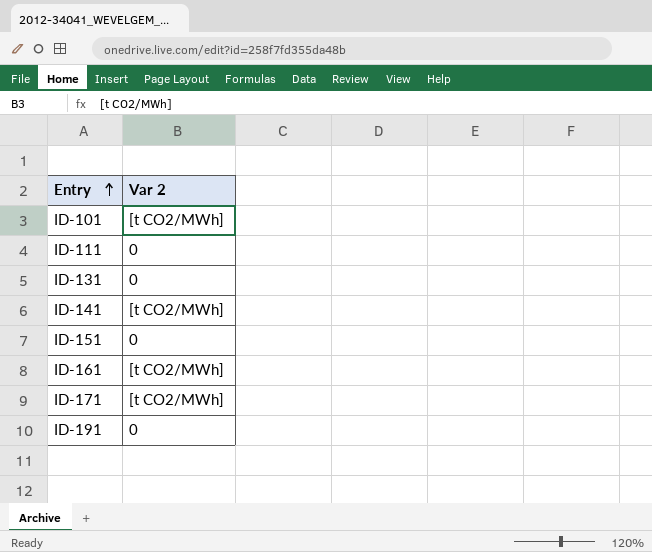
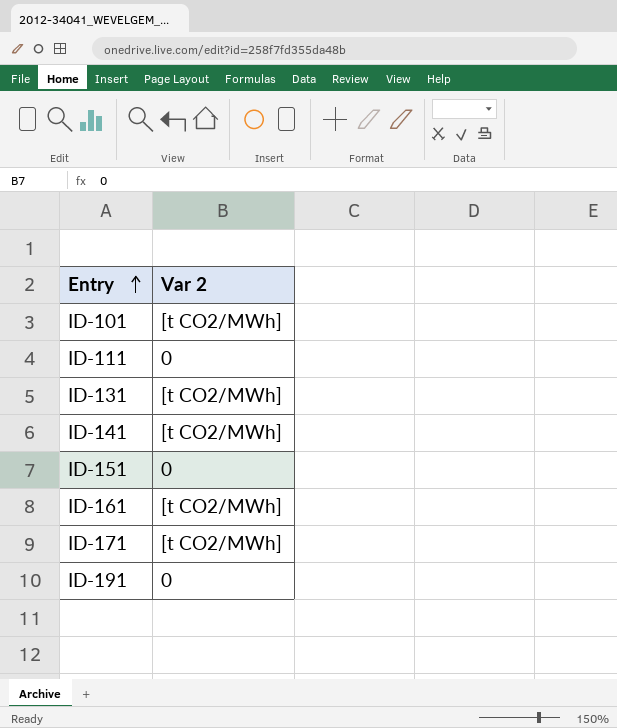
ID-131 | Var 2: 0 -> [t CO2/MWh]

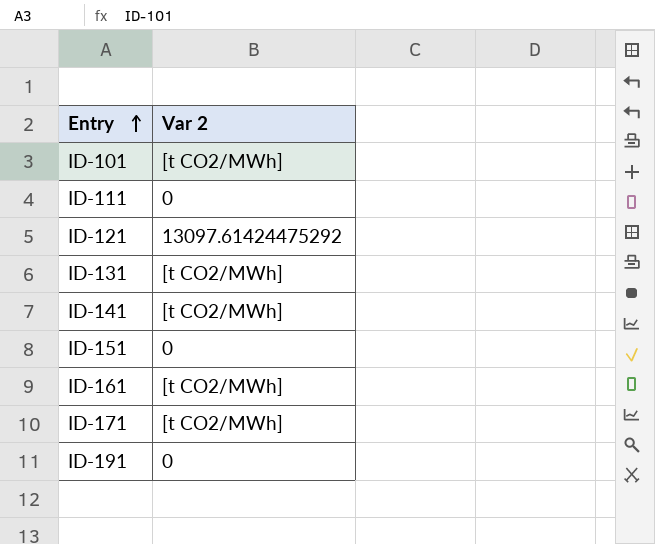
row ID-121: none -> 13097.61424475292

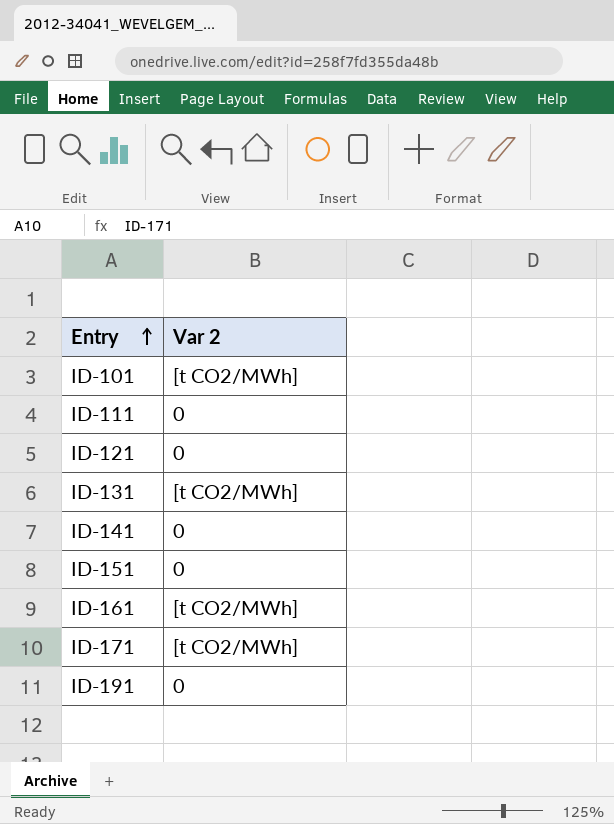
ID-121 | Var 2: 13097.61424475292 -> 0
ID-141 | Var 2: [t CO2/MWh] -> 0

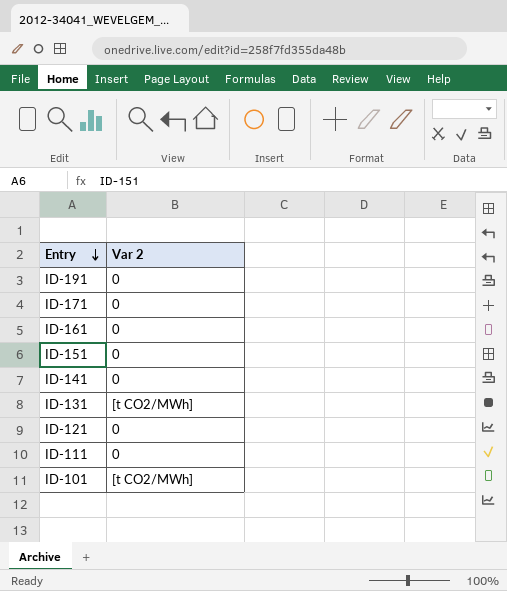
row order: Entry ascending -> Entry descending
ID-171 | Var 2: [t CO2/MWh] -> 0
ID-161 | Var 2: [t CO2/MWh] -> 0

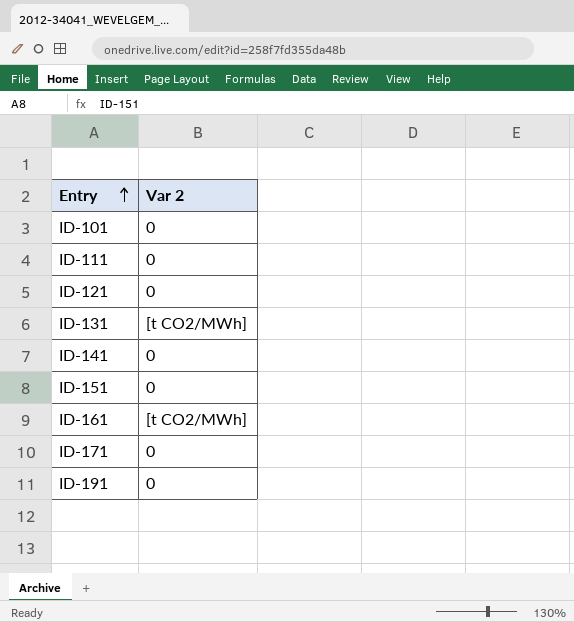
row order: Entry descending -> Entry ascending
ID-101 | Var 2: [t CO2/MWh] -> 0
ID-161 | Var 2: 0 -> [t CO2/MWh]

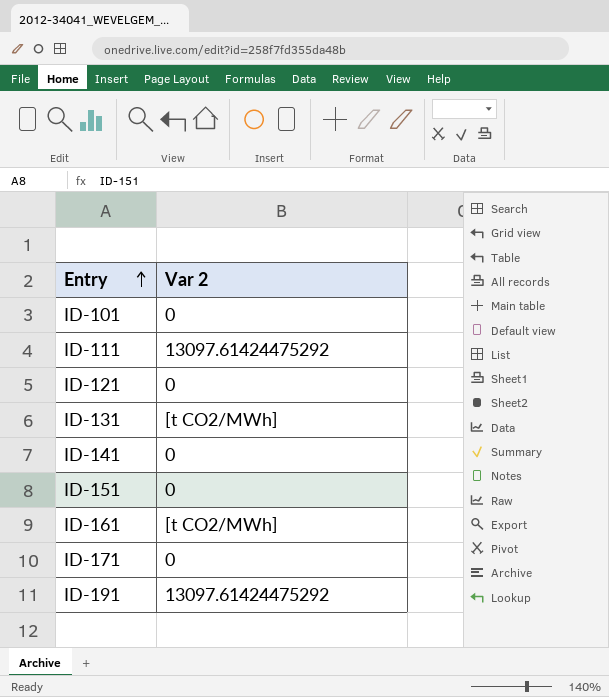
ID-111 | Var 2: 0 -> 13097.61424475292
ID-191 | Var 2: 0 -> 13097.61424475292

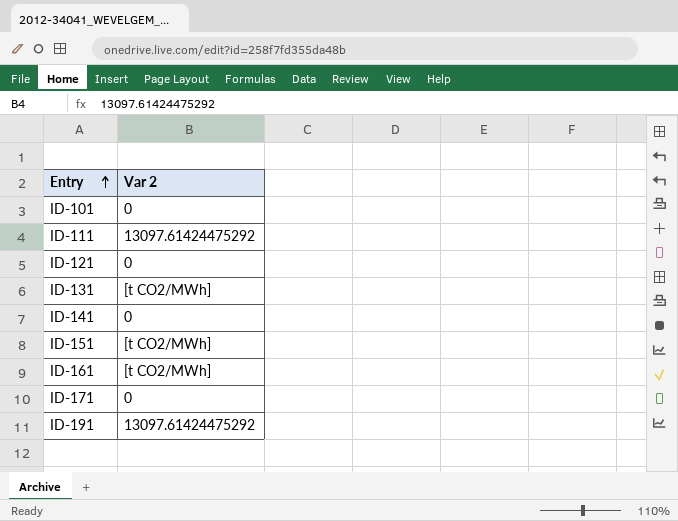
ID-151 | Var 2: 0 -> [t CO2/MWh]

